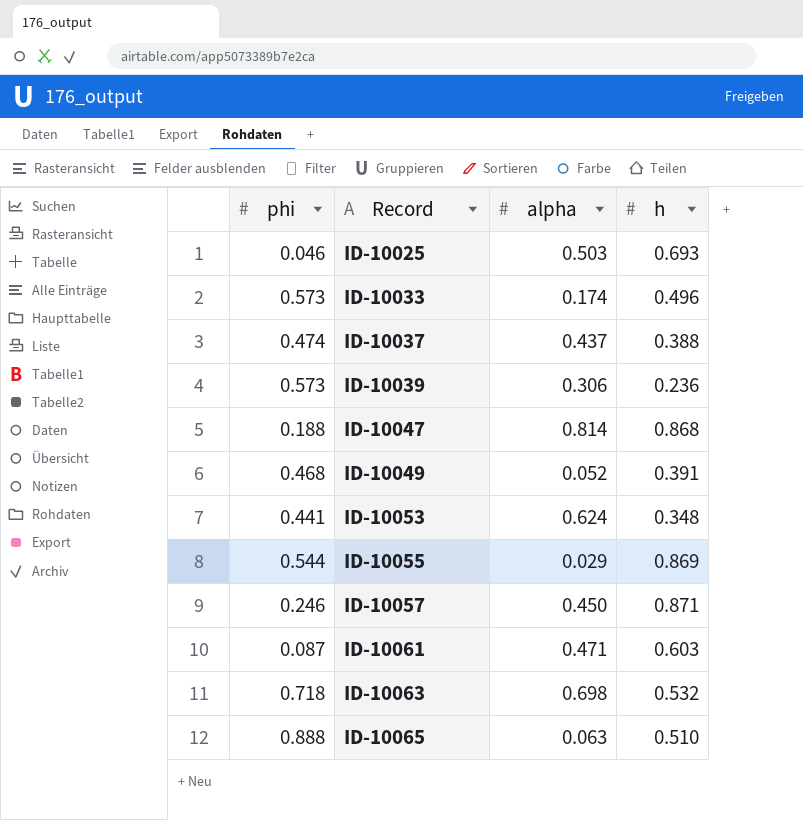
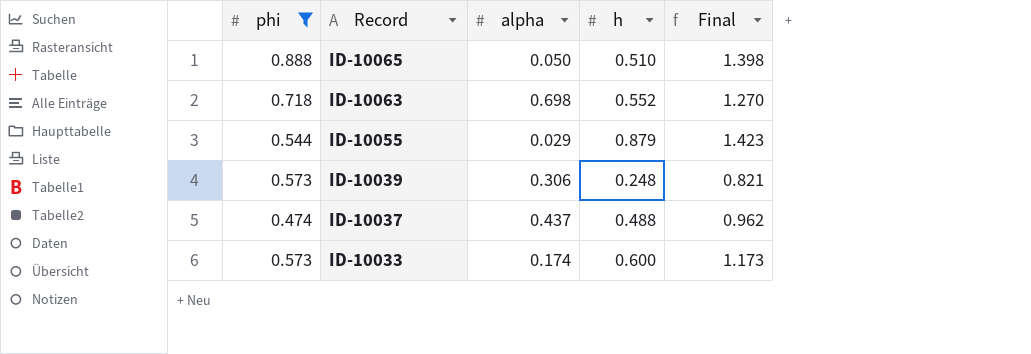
filter: none -> phi >= 0.474
row order: Record ascending -> Record descending
column Final | formula: none -> [phi] + [h]
ID-10065 | alpha: 0.063 -> 0.050
ID-10063 | h: 0.532 -> 0.552
ID-10055 | h: 0.869 -> 0.879
ID-10039 | h: 0.236 -> 0.248
ID-10037 | h: 0.388 -> 0.488
ID-10033 | h: 0.496 -> 0.600

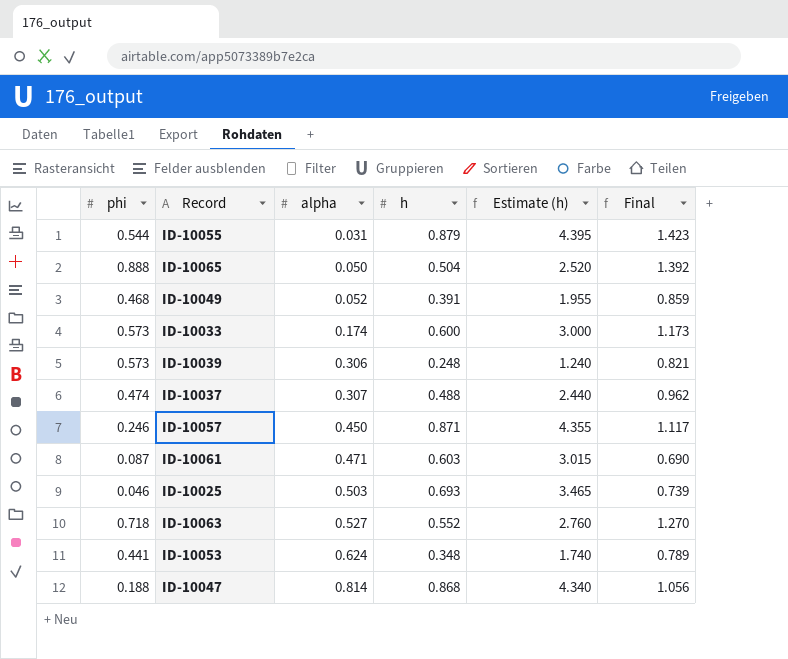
filter: phi >= 0.474 -> none
row order: Record descending -> alpha ascending
column Estimate (h) | formula: none -> [h] * 5
ID-10055 | alpha: 0.029 -> 0.031
ID-10065 | h: 0.510 -> 0.504
ID-10065 | Final: 1.398 -> 1.392
ID-10037 | alpha: 0.437 -> 0.307
ID-10063 | alpha: 0.698 -> 0.527

